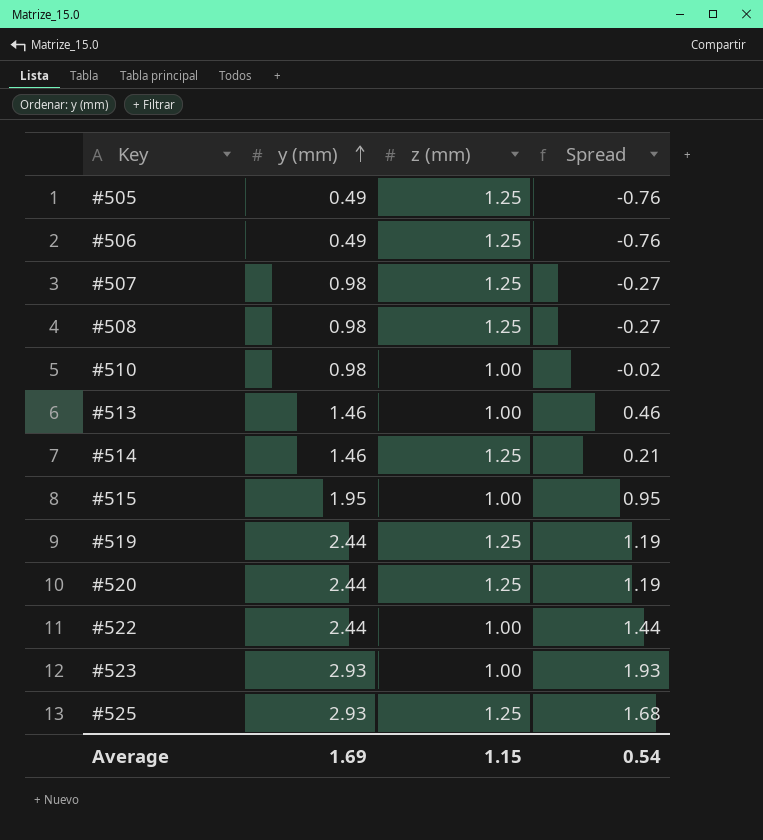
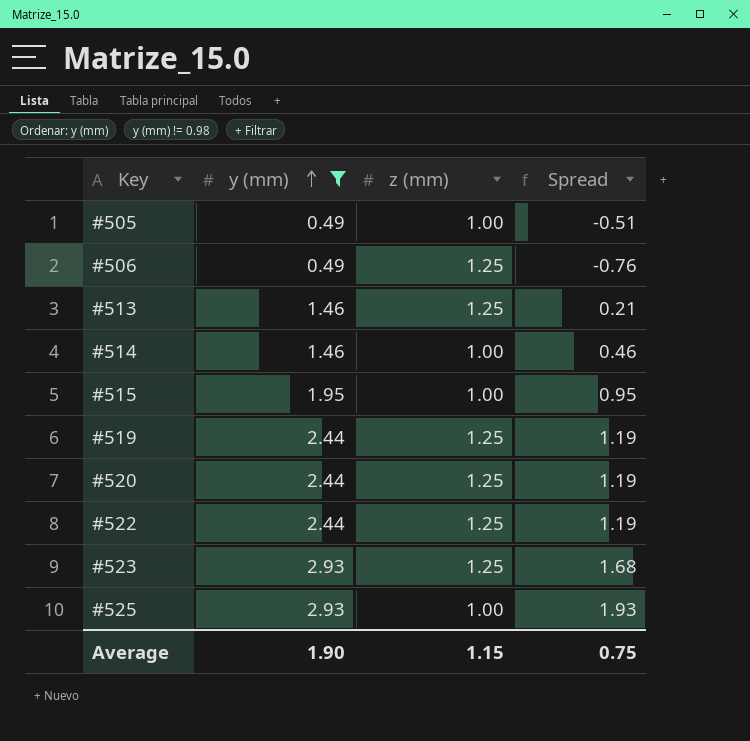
filter: none -> y (mm) != 0.98
#505 | z (mm): 1.25 -> 1.00
#505 | Spread: -0.76 -> -0.51
#513 | z (mm): 1.00 -> 1.25
#513 | Spread: 0.46 -> 0.21
#514 | z (mm): 1.25 -> 1.00
#514 | Spread: 0.21 -> 0.46
#522 | z (mm): 1.00 -> 1.25
#522 | Spread: 1.44 -> 1.19
#523 | z (mm): 1.00 -> 1.25
#523 | Spread: 1.93 -> 1.68
#525 | z (mm): 1.25 -> 1.00
#525 | Spread: 1.68 -> 1.93
Average | y (mm): 1.69 -> 1.90
Average | Spread: 0.54 -> 0.75

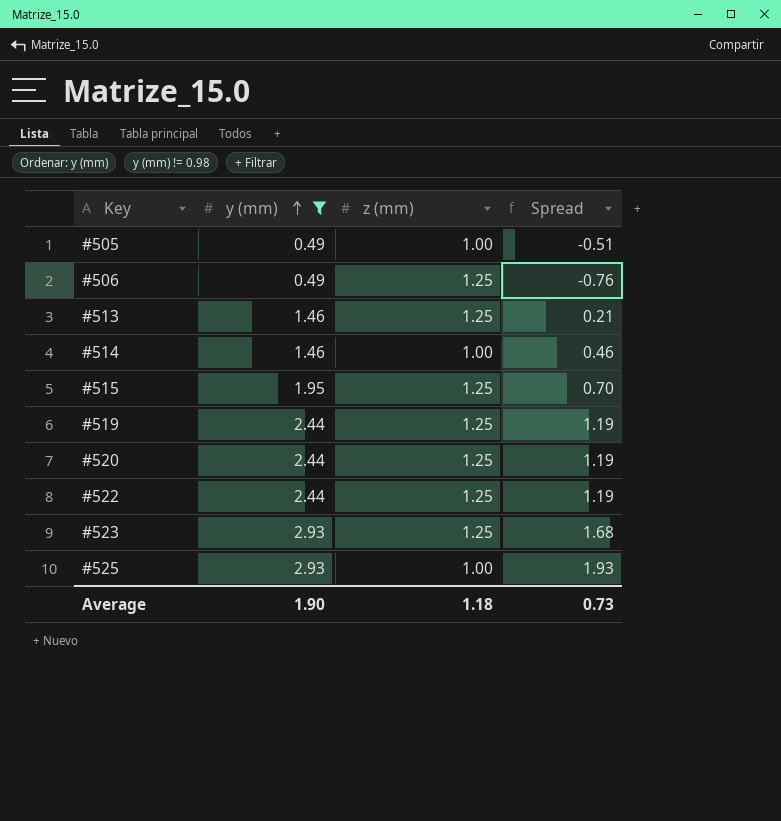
#515 | z (mm): 1.00 -> 1.25
#515 | Spread: 0.95 -> 0.70
Average | z (mm): 1.15 -> 1.18
Average | Spread: 0.75 -> 0.73

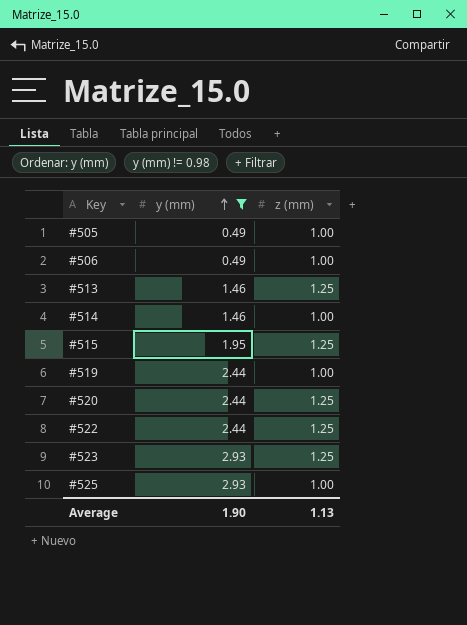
column Spread | formula: [y (mm)] - [z (mm)] -> none
#506 | z (mm): 1.25 -> 1.00
#519 | z (mm): 1.25 -> 1.00
Average | z (mm): 1.18 -> 1.13

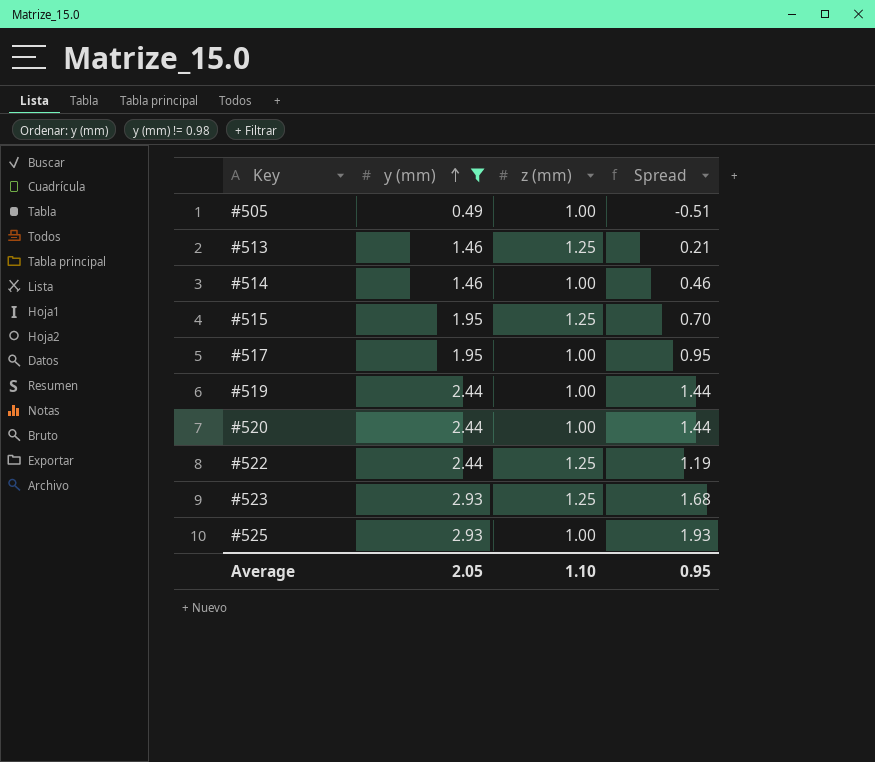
column Spread | formula: none -> [y (mm)] - [z (mm)]
row #506: 0.49 | 1.00 -> none
row #517: none -> 1.95 | 1.00 | 0.95
#520 | z (mm): 1.25 -> 1.00
Average | y (mm): 1.90 -> 2.05
Average | z (mm): 1.13 -> 1.10

